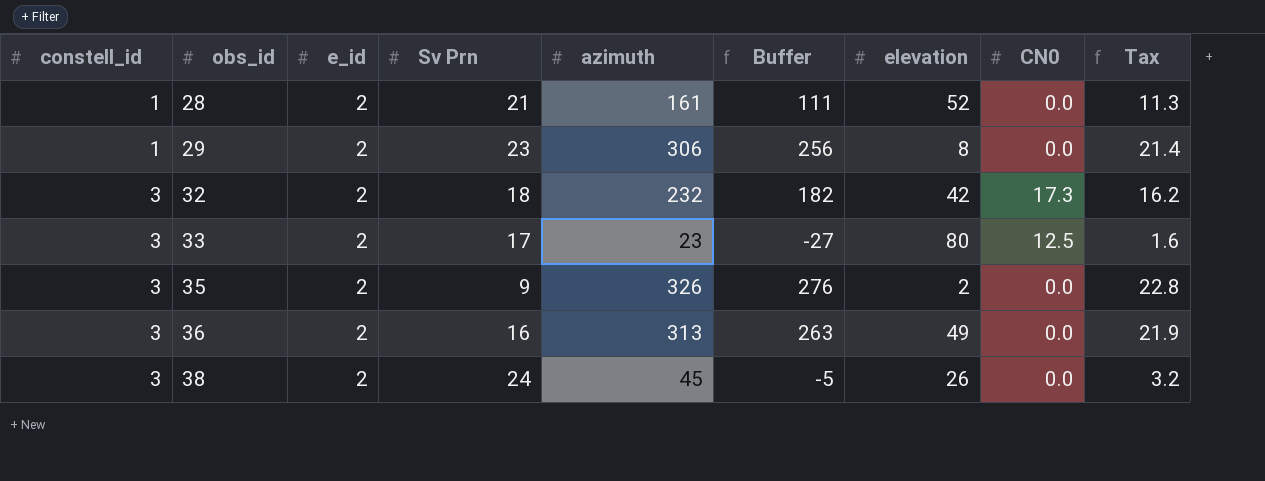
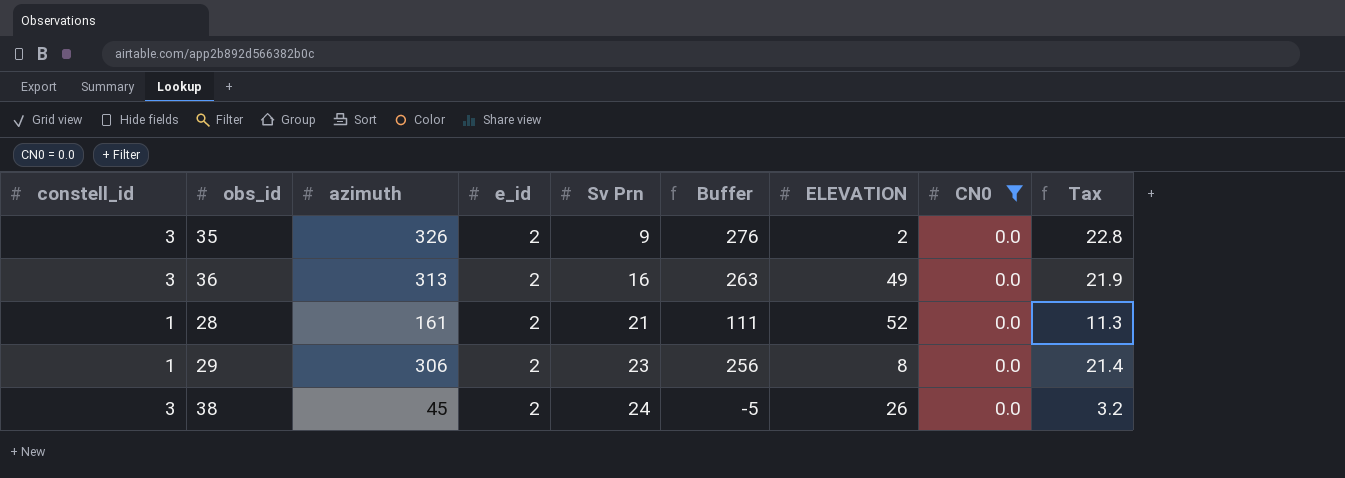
filter: none -> CN0 = 0.0
row order: constell_id ascending -> Sv Prn ascending
column azimuth | position: 5 -> 3
column name: elevation -> ELEVATION

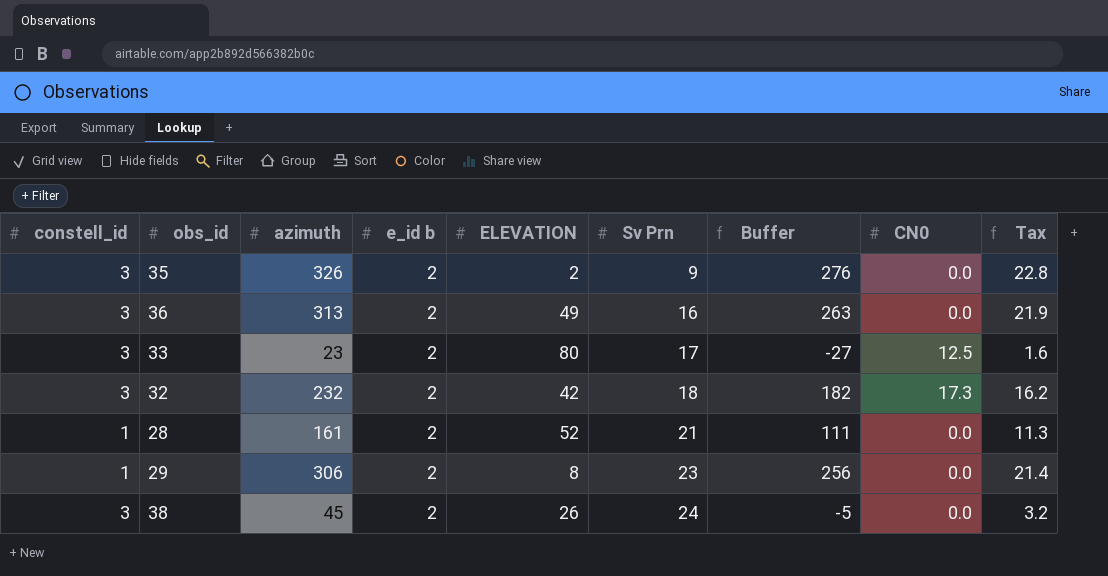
filter: CN0 = 0.0 -> none
column name: e_id -> e_id b
column ELEVATION | position: 7 -> 5

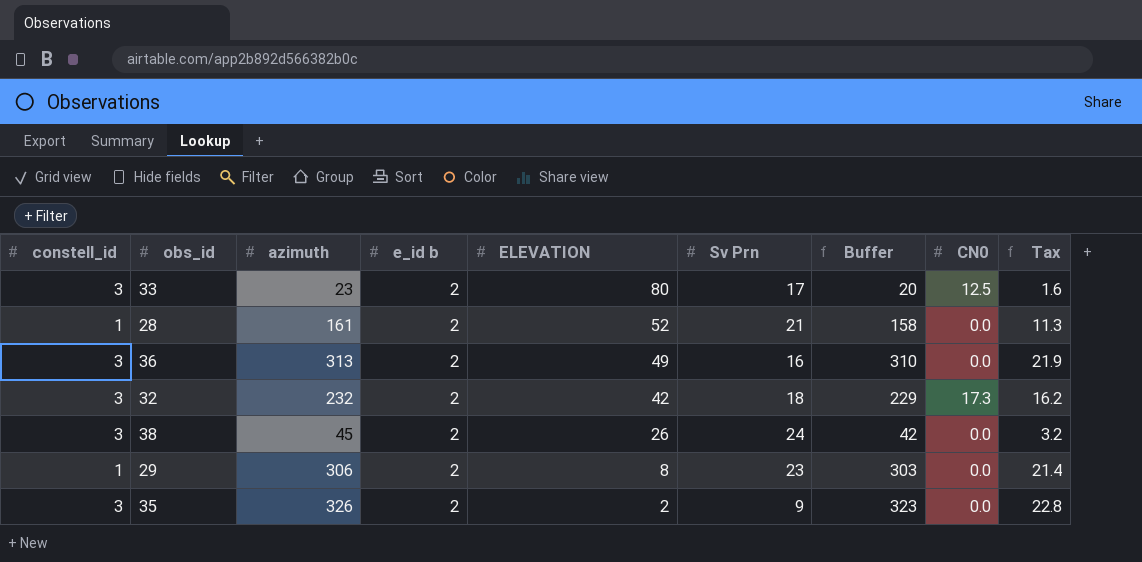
row order: Sv Prn ascending -> ELEVATION descending
column Buffer | formula: [azimuth] - 50 -> [azimuth] - 3

